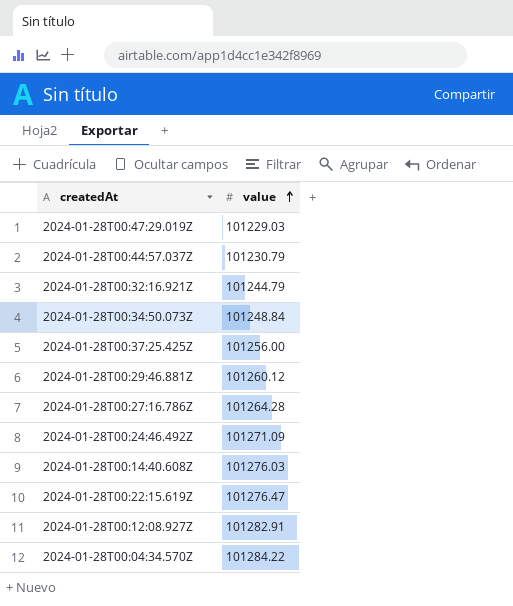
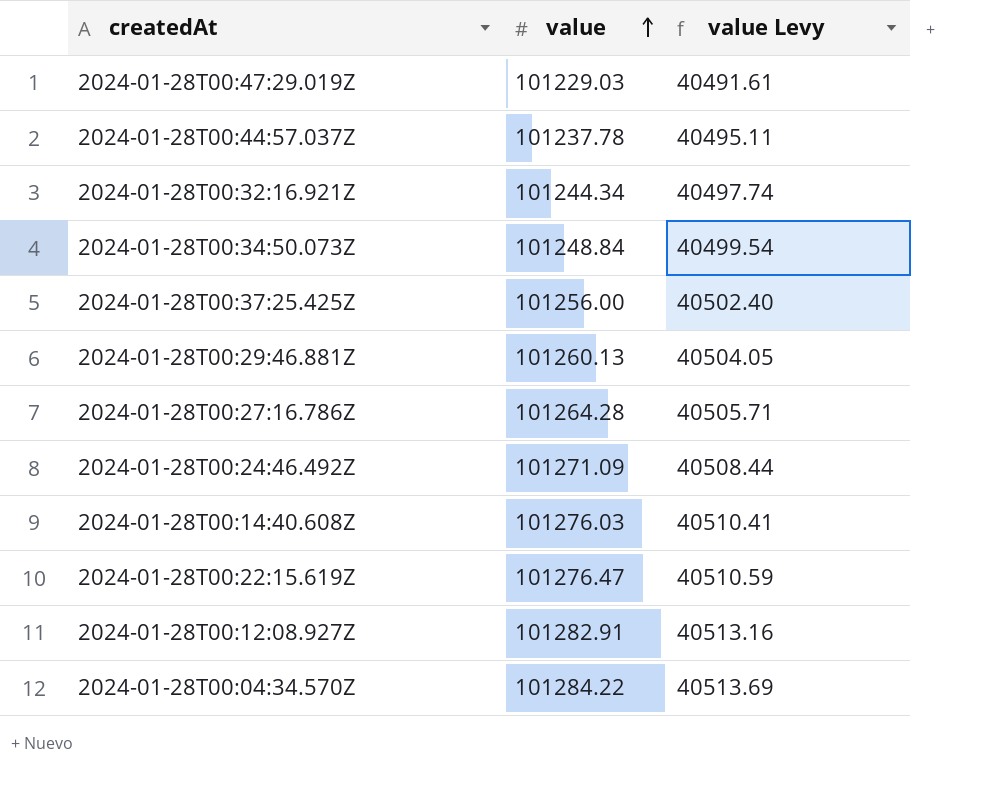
column value Levy | formula: none -> [value] * 0.4
2024-01-28T00:44:57.037Z | value: 101230.79 -> 101237.78
2024-01-28T00:32:16.921Z | value: 101244.79 -> 101244.34
2024-01-28T00:29:46.881Z | value: 101260.12 -> 101260.13

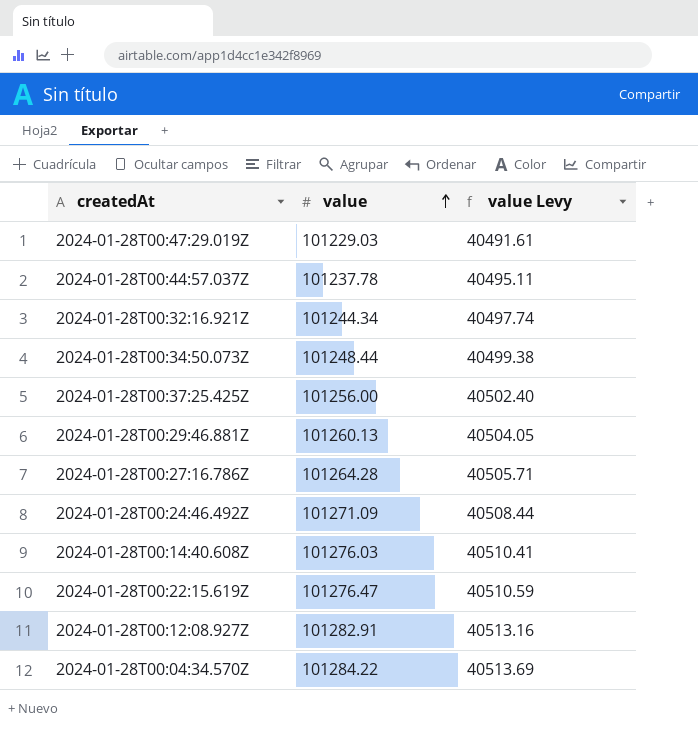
2024-01-28T00:34:50.073Z | value: 101248.84 -> 101248.44
2024-01-28T00:34:50.073Z | value Levy: 40499.54 -> 40499.38

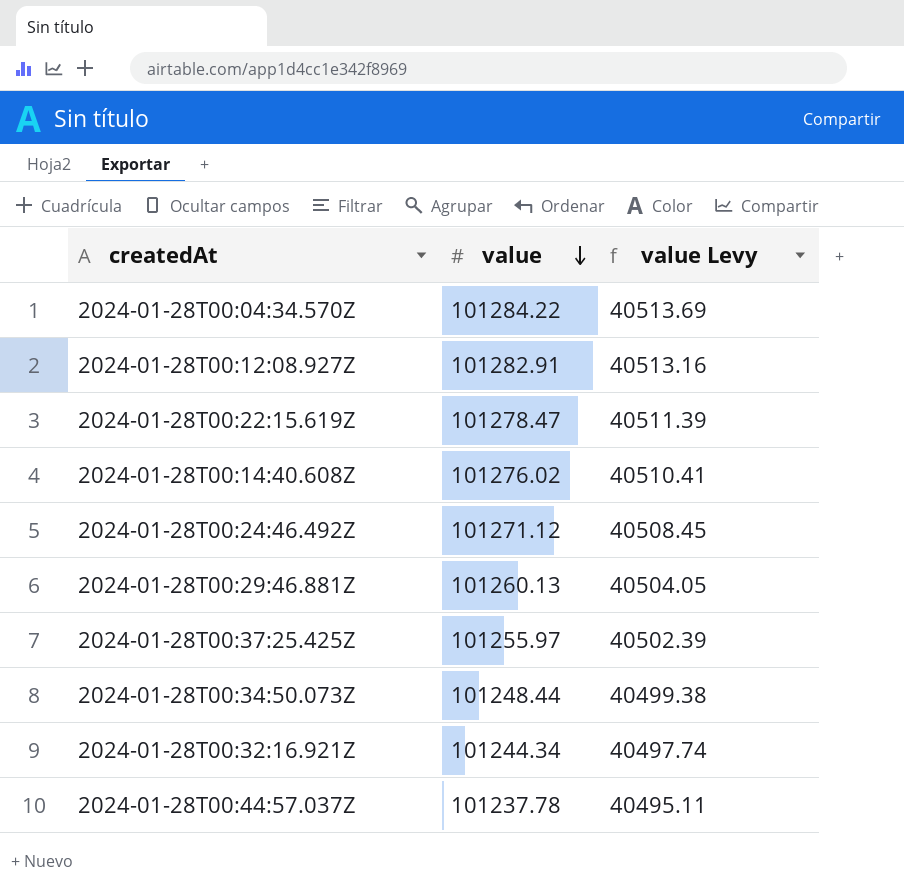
row order: value ascending -> value descending
row 2024-01-28T00:47:29.019Z: 101229.03 | 40491.61 -> none
row 2024-01-28T00:27:16.786Z: 101264.28 | 40505.71 -> none
2024-01-28T00:22:15.619Z | value: 101276.47 -> 101278.47
2024-01-28T00:22:15.619Z | value Levy: 40510.59 -> 40511.39
2024-01-28T00:14:40.608Z | value: 101276.03 -> 101276.02
2024-01-28T00:24:46.492Z | value: 101271.09 -> 101271.12
2024-01-28T00:24:46.492Z | value Levy: 40508.44 -> 40508.45
2024-01-28T00:37:25.425Z | value: 101256.00 -> 101255.97
2024-01-28T00:37:25.425Z | value Levy: 40502.40 -> 40502.39

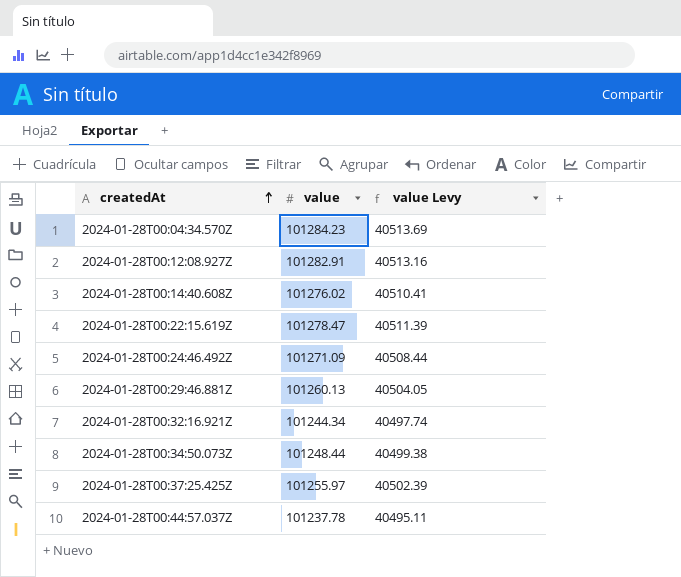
row order: value descending -> createdAt ascending
2024-01-28T00:04:34.570Z | value: 101284.22 -> 101284.23
2024-01-28T00:24:46.492Z | value: 101271.12 -> 101271.09
2024-01-28T00:24:46.492Z | value Levy: 40508.45 -> 40508.44

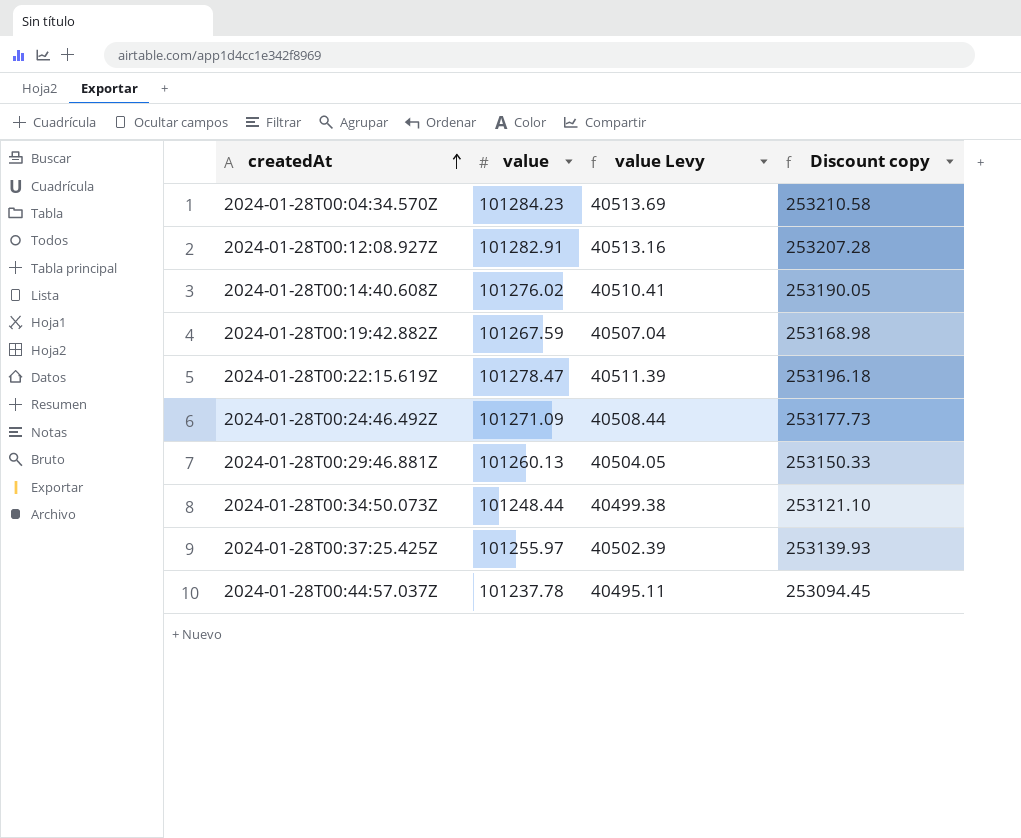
column Discount copy | formula: none -> [value] * 2.5
row 2024-01-28T00:32:16.921Z: 101244.34 | 40497.74 -> none
row 2024-01-28T00:19:42.882Z: none -> 101267.59 | 40507.04 | 253168.98

